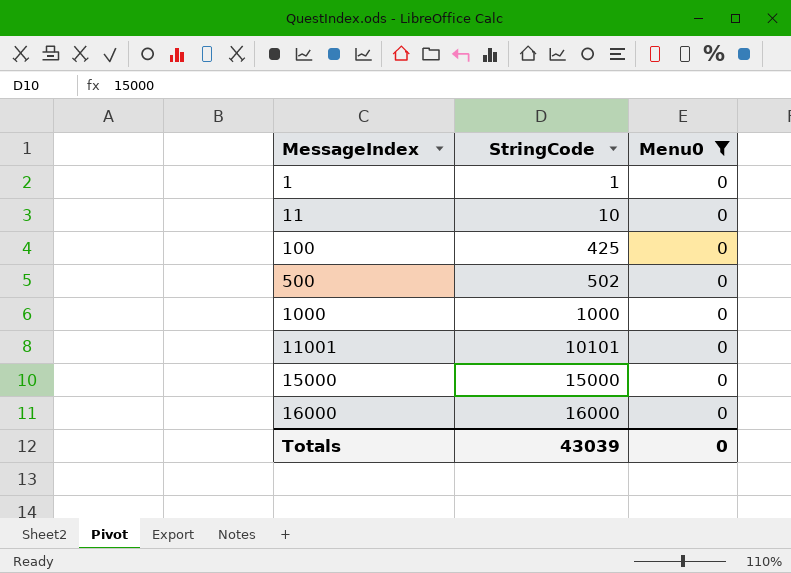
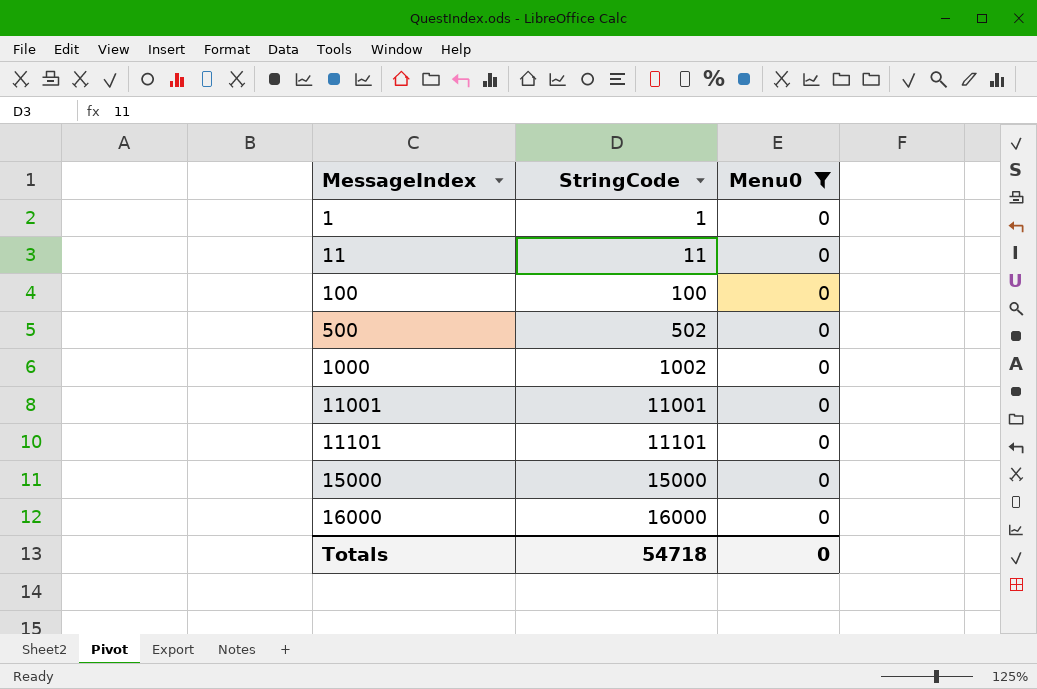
11 | StringCode: 10 -> 11
100 | StringCode: 425 -> 100
1000 | StringCode: 1000 -> 1002
11001 | StringCode: 10101 -> 11001
row 11101: none -> 11101 | 0
Totals | StringCode: 43039 -> 54718

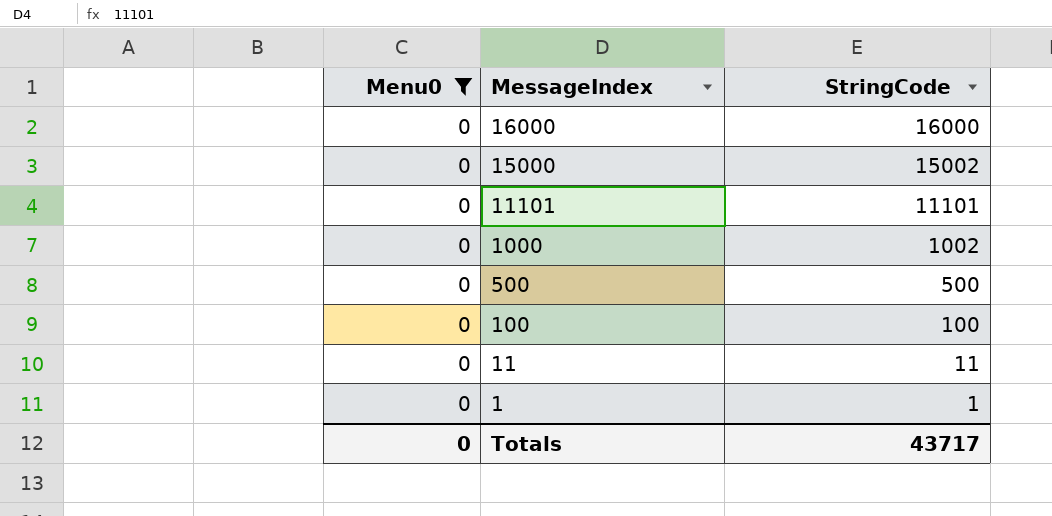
row order: MessageIndex ascending -> MessageIndex descending
column Menu0 | position: 3 -> 1
row 11001: 11001 | 0 -> none
15000 | StringCode: 15000 -> 15002
500 | StringCode: 502 -> 500
Totals | StringCode: 54718 -> 43717

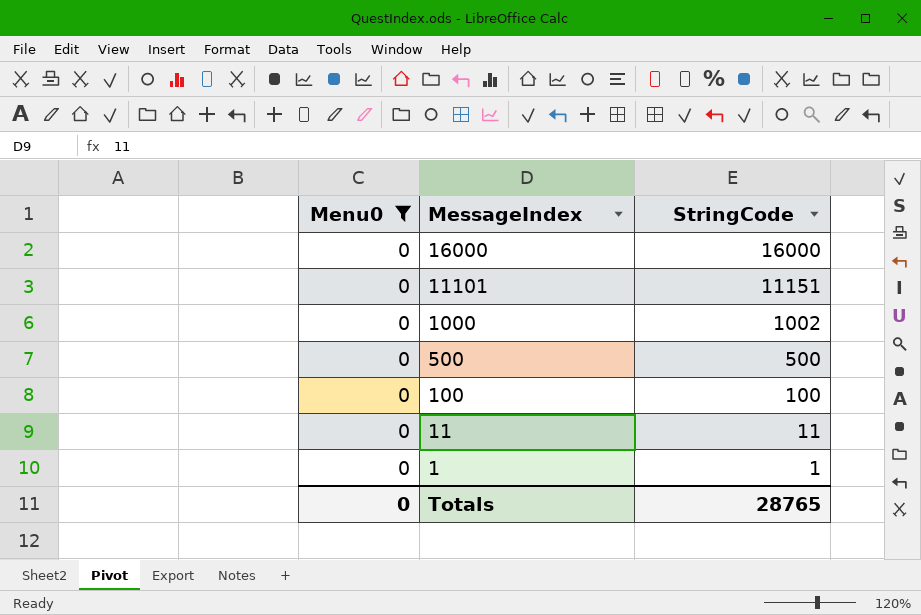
row 15000: 0 | 15002 -> none
11101 | StringCode: 11101 -> 11151
Totals | StringCode: 43717 -> 28765

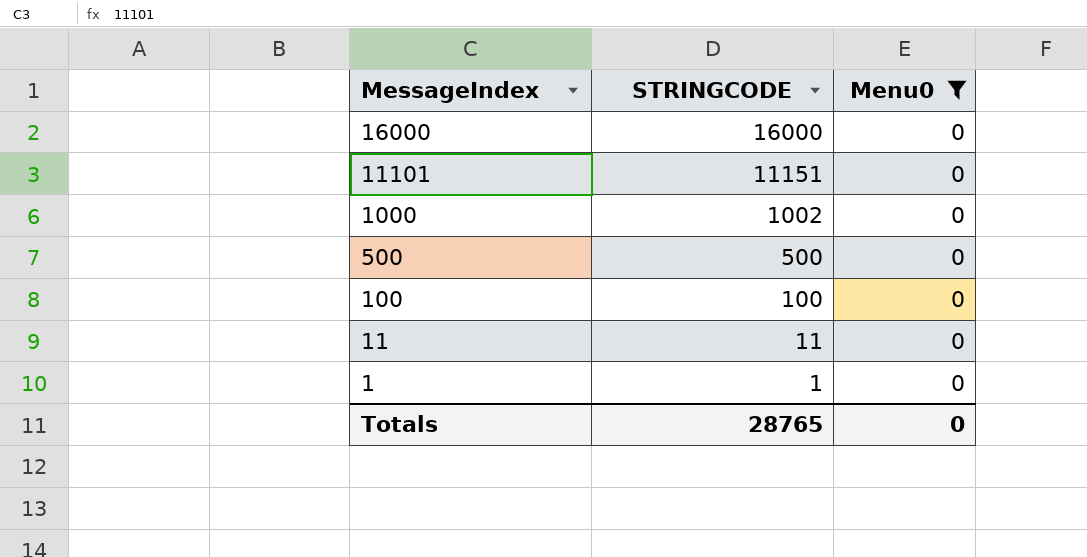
column name: StringCode -> STRINGCODE
column Menu0 | position: 1 -> 3

